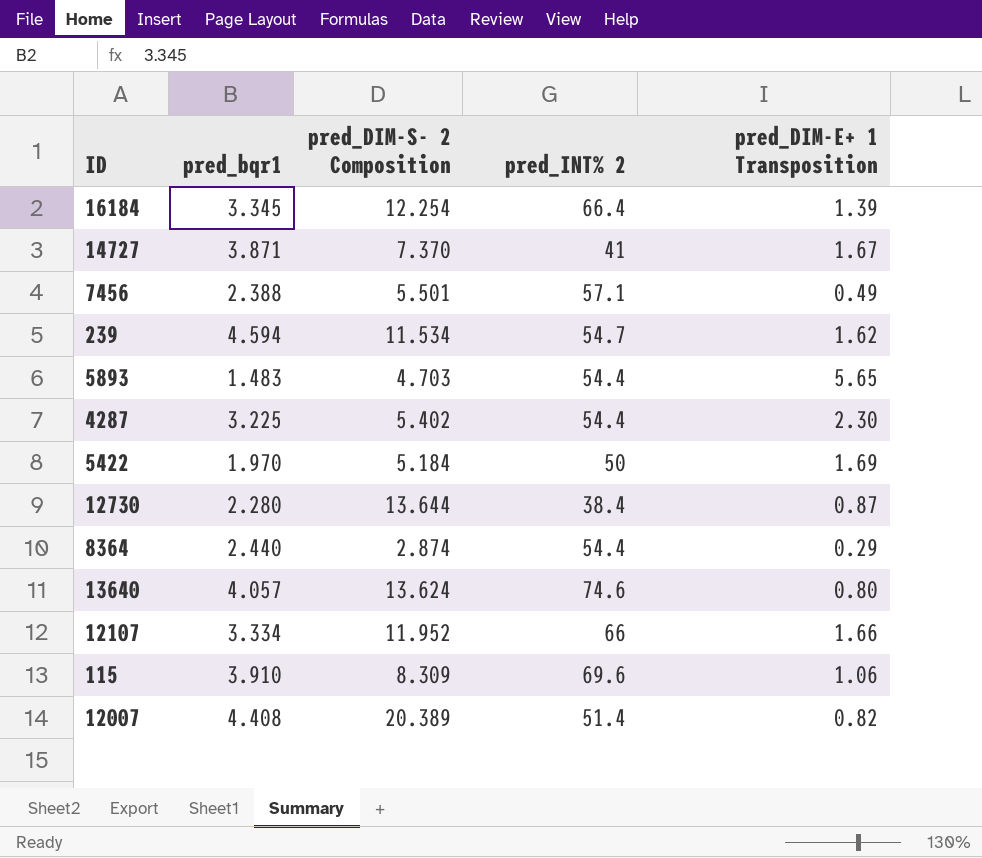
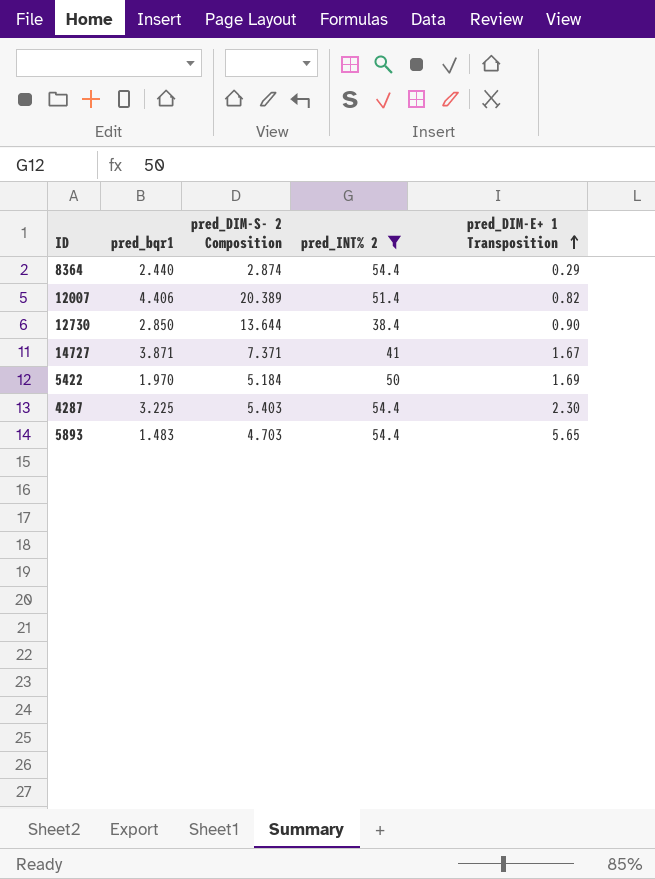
filter: none -> pred_INT% 2 <= 54.4
row order: none -> pred_DIM-E+ 1 Transposition ascending
12007 | pred_bqr1: 4.408 -> 4.406
12730 | pred_bqr1: 2.280 -> 2.850
12730 | pred_DIM-E+ 1 Transposition: 0.87 -> 0.90
14727 | pred_DIM-S- 2 Composition: 7.370 -> 7.371
4287 | pred_DIM-S- 2 Composition: 5.402 -> 5.403

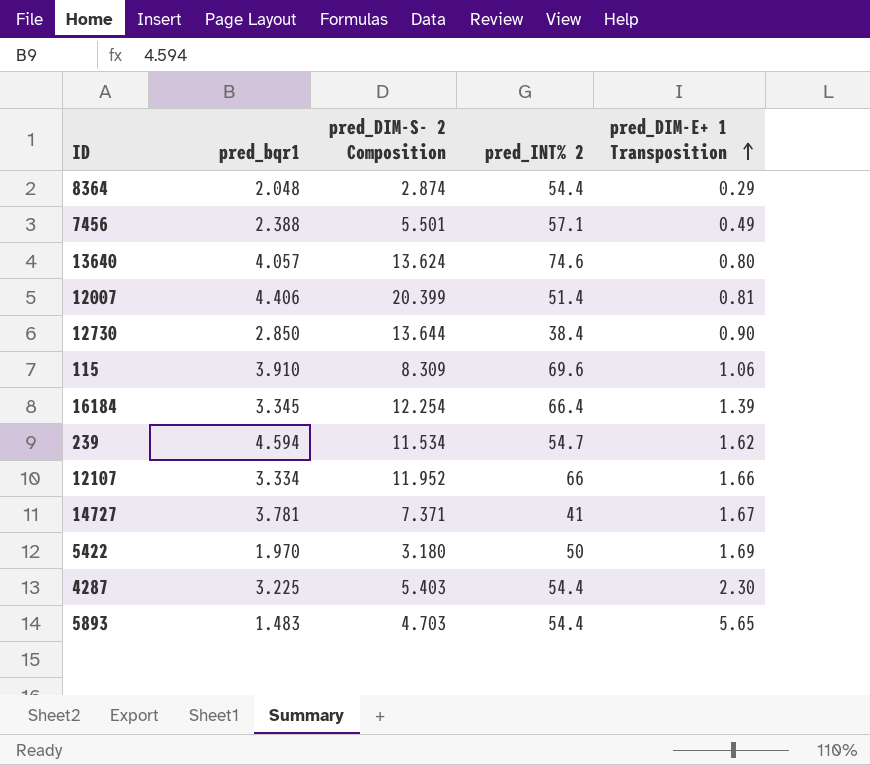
filter: pred_INT% 2 <= 54.4 -> none
8364 | pred_bqr1: 2.440 -> 2.048
12007 | pred_DIM-S- 2 Composition: 20.389 -> 20.399
12007 | pred_DIM-E+ 1 Transposition: 0.82 -> 0.81
14727 | pred_bqr1: 3.871 -> 3.781
5422 | pred_DIM-S- 2 Composition: 5.184 -> 3.180

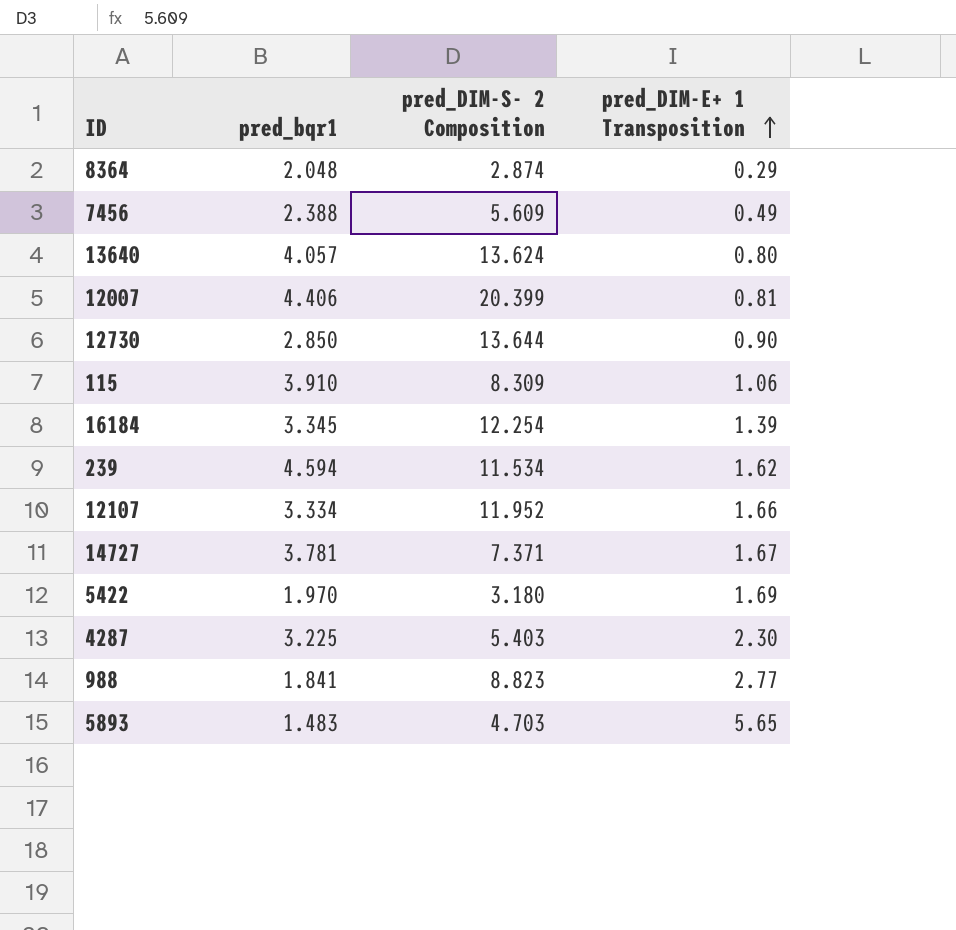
column pred_INT% 2 | position: 4 -> none
7456 | pred_DIM-S- 2 Composition: 5.501 -> 5.609
row 988: none -> 1.841 | 8.823 | 2.77

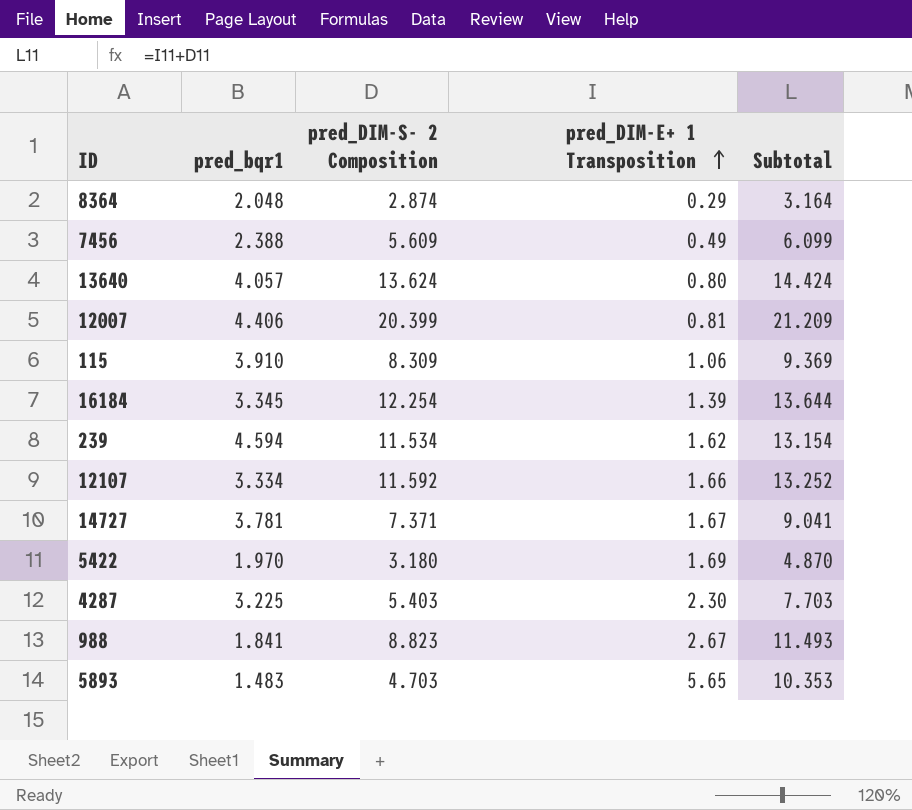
column Subtotal | formula: none -> [pred_DIM-S- 2 Composition] + [pred_DIM-E+ 1 Transposition]
row 12730: 2.850 | 13.644 | 0.90 -> none
12107 | pred_DIM-S- 2 Composition: 11.952 -> 11.592
988 | pred_DIM-E+ 1 Transposition: 2.77 -> 2.67

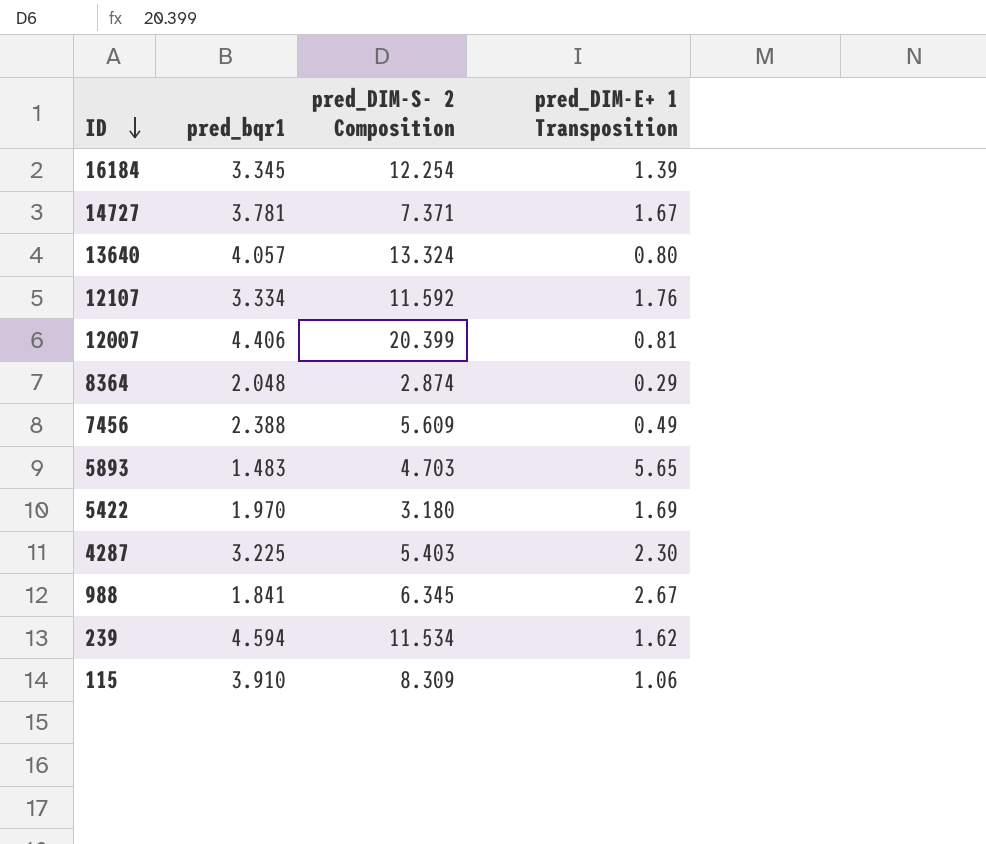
row order: pred_DIM-E+ 1 Transposition ascending -> ID descending
column Subtotal | formula: [pred_DIM-S- 2 Composition] + [pred_DIM-E+ 1 Transposition] -> none
13640 | pred_DIM-S- 2 Composition: 13.624 -> 13.324
12107 | pred_DIM-E+ 1 Transposition: 1.66 -> 1.76
988 | pred_DIM-S- 2 Composition: 8.823 -> 6.345

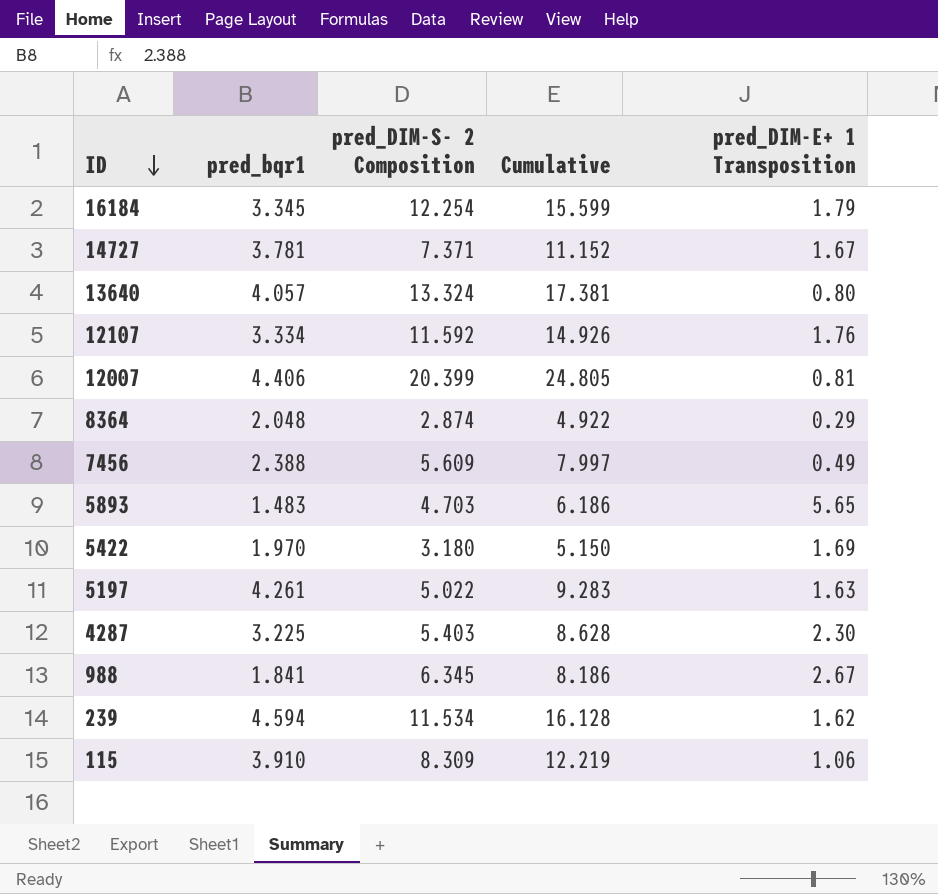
column Cumulative | formula: none -> [pred_bqr1] + [pred_DIM-S- 2 Composition]
16184 | pred_DIM-E+ 1 Transposition: 1.39 -> 1.79
row 5197: none -> 4.261 | 5.022 | 9.283 | 1.63

